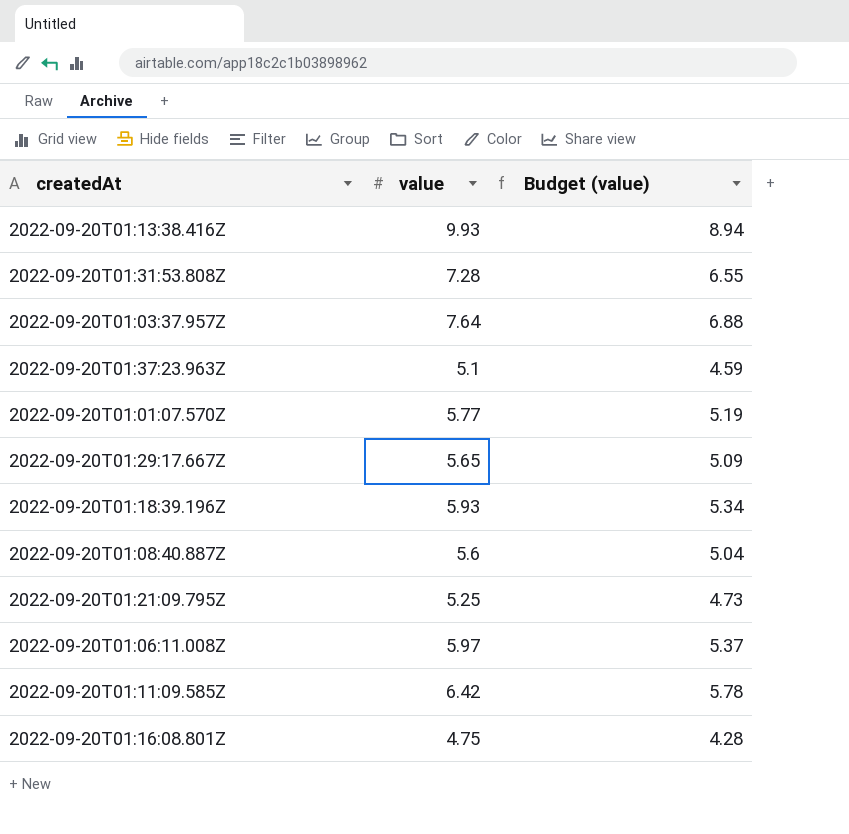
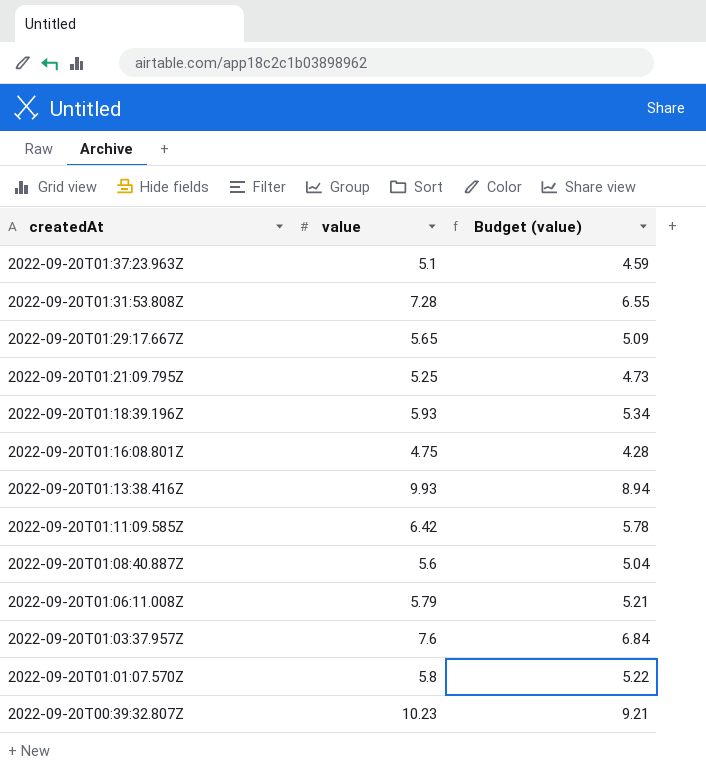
row order: none -> createdAt descending
2022-09-20T01:06:11.008Z | value: 5.97 -> 5.79
2022-09-20T01:06:11.008Z | Budget (value): 5.37 -> 5.21
2022-09-20T01:03:37.957Z | value: 7.64 -> 7.6
2022-09-20T01:03:37.957Z | Budget (value): 6.88 -> 6.84
2022-09-20T01:01:07.570Z | value: 5.77 -> 5.8
2022-09-20T01:01:07.570Z | Budget (value): 5.19 -> 5.22
row 2022-09-20T00:39:32.807Z: none -> 10.23 | 9.21

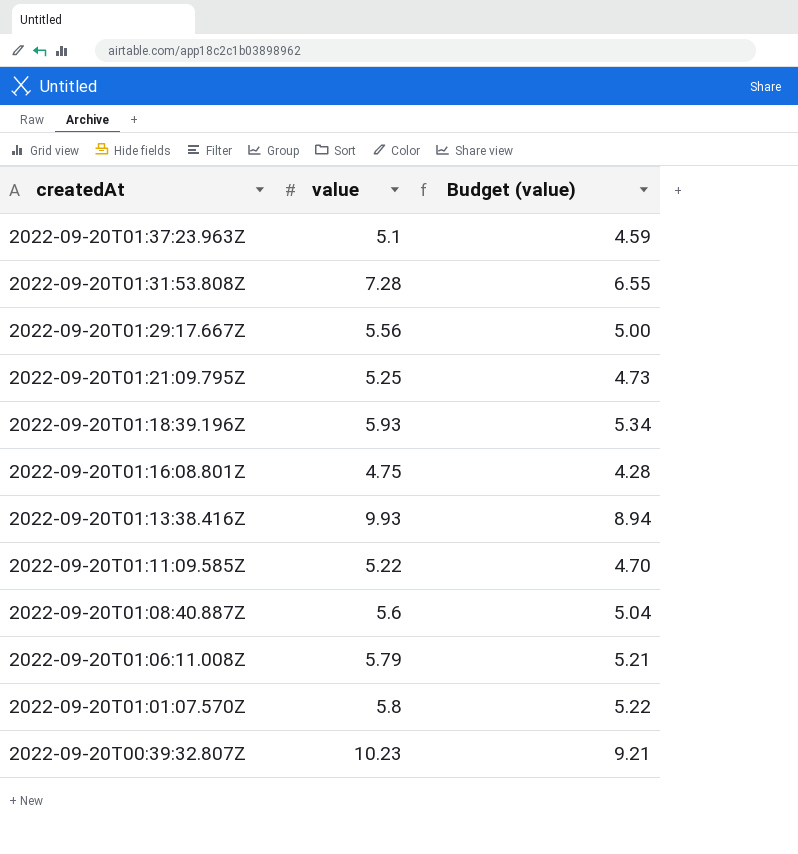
row 2022-09-20T01:03:37.957Z: 7.6 | 6.84 -> none
2022-09-20T01:29:17.667Z | value: 5.65 -> 5.56
2022-09-20T01:29:17.667Z | Budget (value): 5.09 -> 5.00
2022-09-20T01:11:09.585Z | value: 6.42 -> 5.22
2022-09-20T01:11:09.585Z | Budget (value): 5.78 -> 4.70

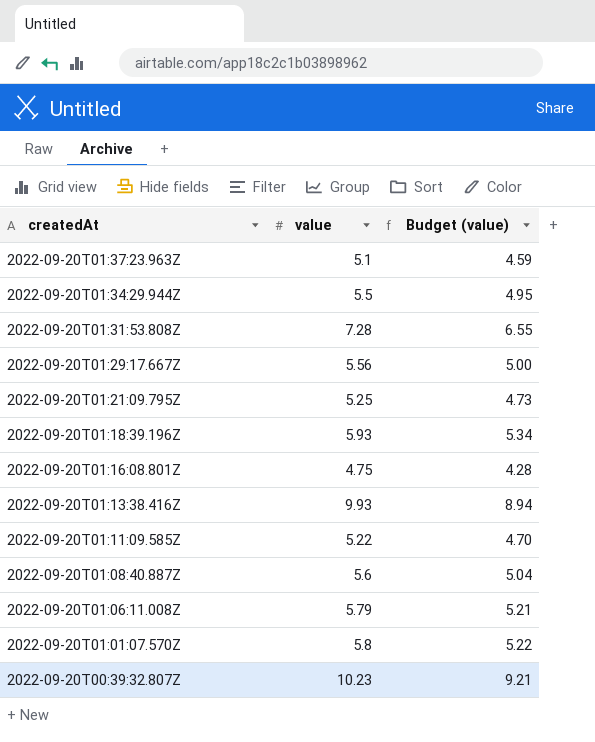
row 2022-09-20T01:34:29.944Z: none -> 5.5 | 4.95

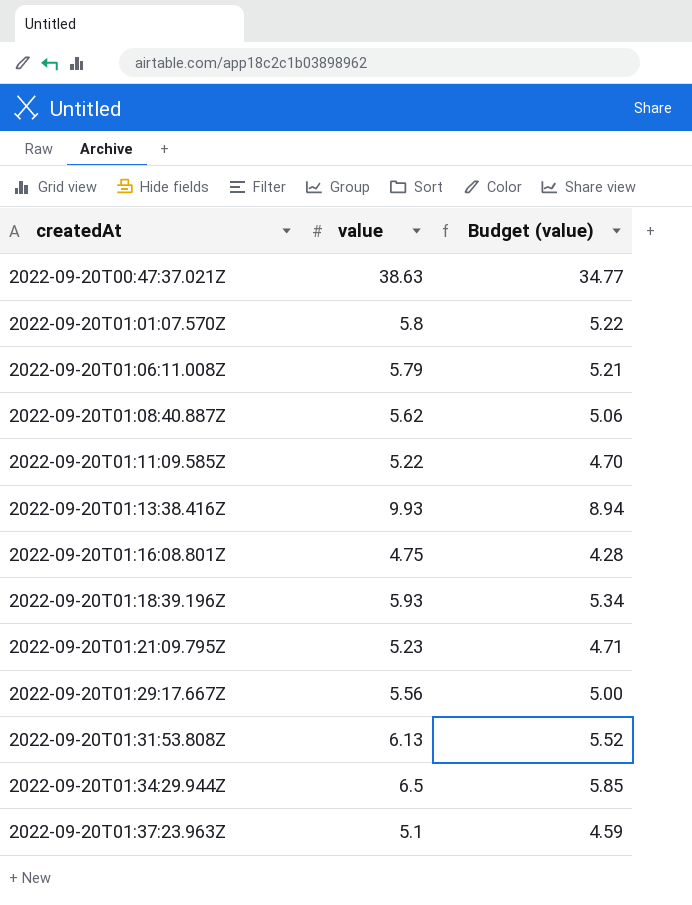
row order: createdAt descending -> createdAt ascending
row 2022-09-20T00:39:32.807Z: 10.23 | 9.21 -> none
row 2022-09-20T00:47:37.021Z: none -> 38.63 | 34.77
2022-09-20T01:08:40.887Z | value: 5.6 -> 5.62
2022-09-20T01:08:40.887Z | Budget (value): 5.04 -> 5.06
2022-09-20T01:21:09.795Z | value: 5.25 -> 5.23
2022-09-20T01:21:09.795Z | Budget (value): 4.73 -> 4.71
2022-09-20T01:31:53.808Z | value: 7.28 -> 6.13
2022-09-20T01:31:53.808Z | Budget (value): 6.55 -> 5.52
2022-09-20T01:34:29.944Z | value: 5.5 -> 6.5
2022-09-20T01:34:29.944Z | Budget (value): 4.95 -> 5.85

